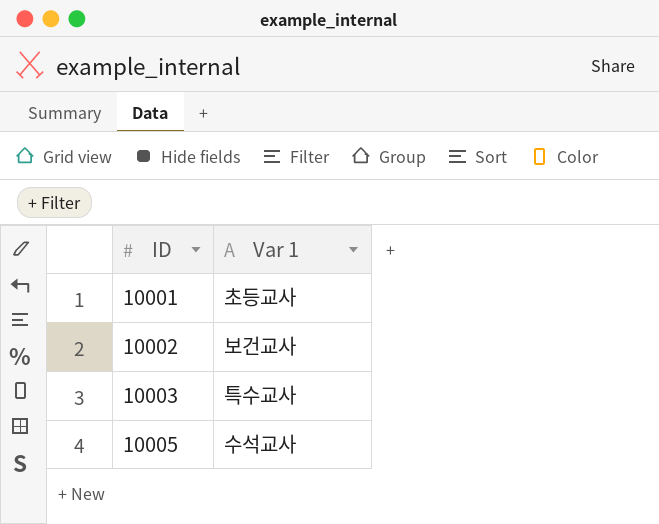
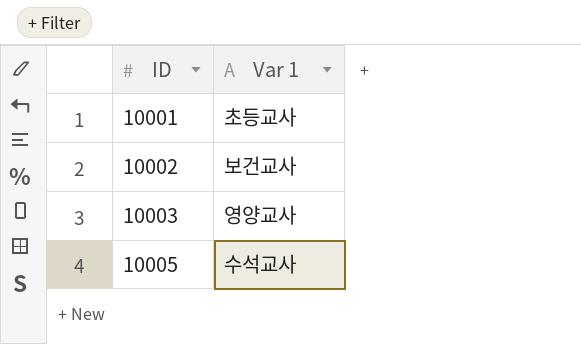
10003 | Var 1: 특수교사 -> 영양교사

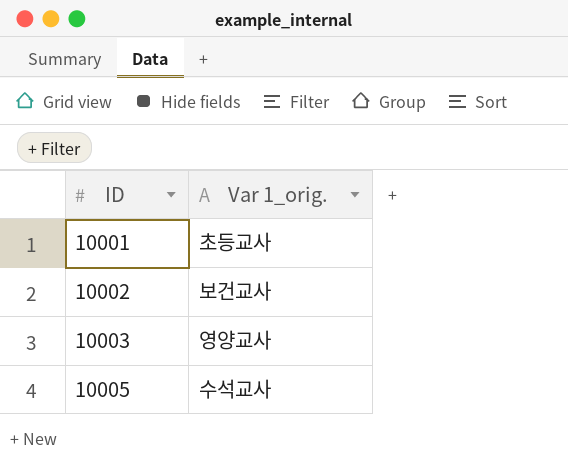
column name: Var 1 -> Var 1_orig.

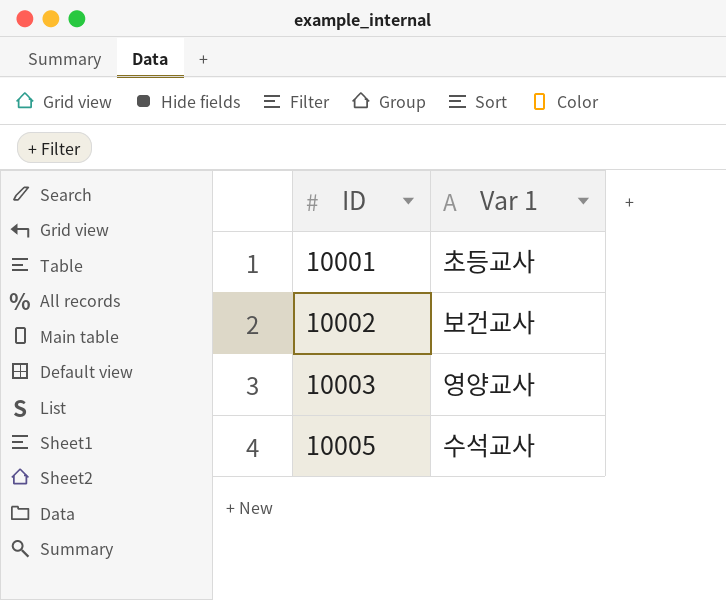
column name: Var 1_orig. -> Var 1

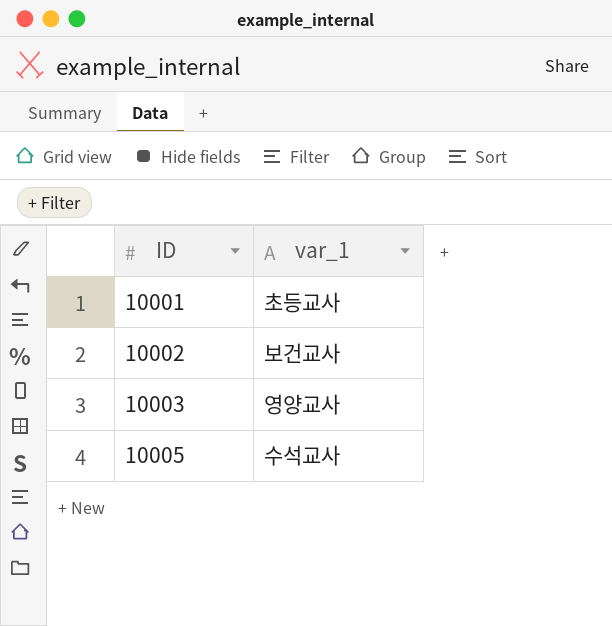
column name: Var 1 -> var_1

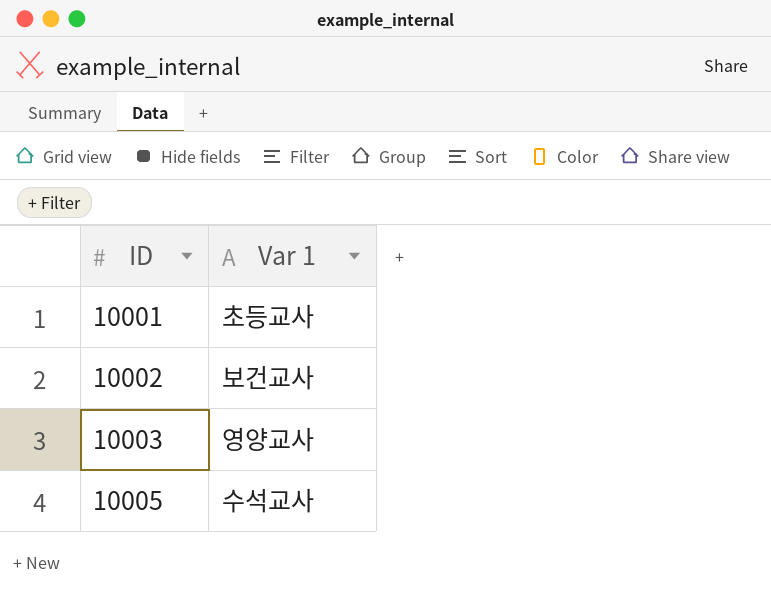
column name: var_1 -> Var 1

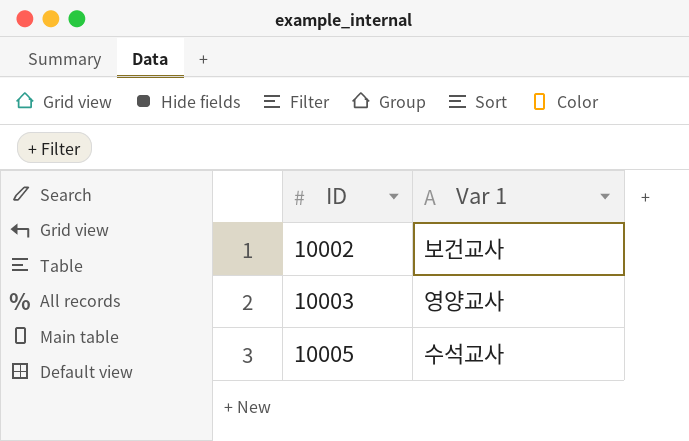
row 10001: 초등교사 -> none

